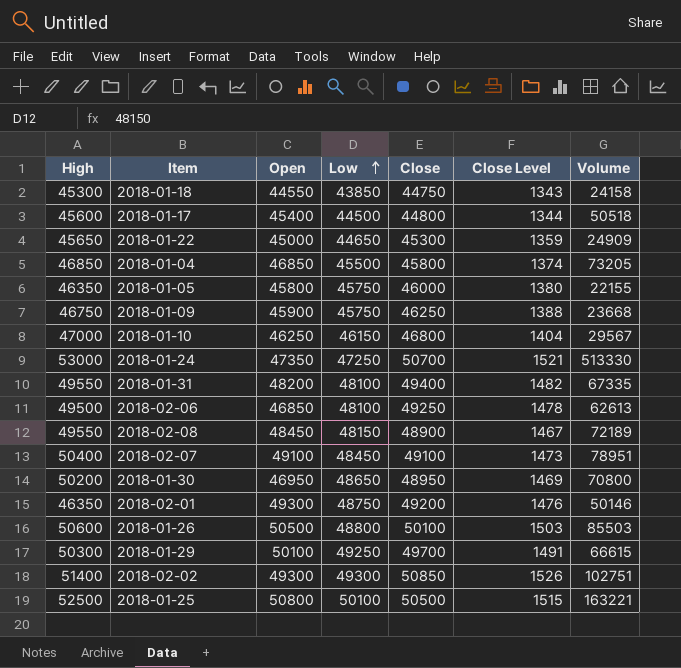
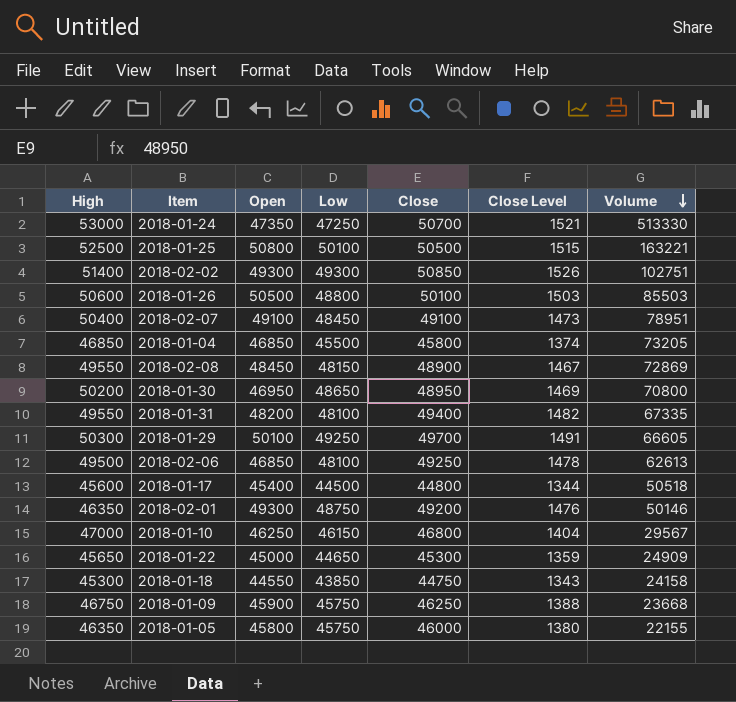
row order: Low ascending -> Volume descending
2018-02-08 | Volume: 72189 -> 72869
2018-01-29 | Volume: 66615 -> 66605

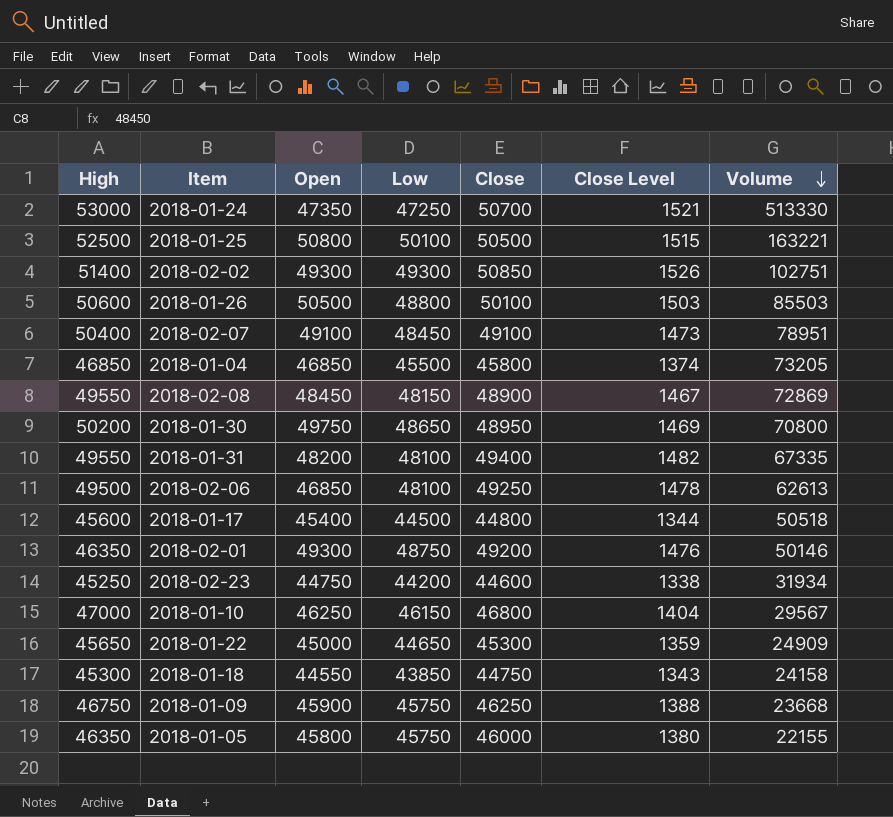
row 2018-01-29: 50300 | 50100 | 49250 | 49700 | 1491 | 66605 -> none
2018-01-30 | Open: 46950 -> 49750
row 2018-02-23: none -> 45250 | 44750 | 44200 | 44600 | 1338 | 31934

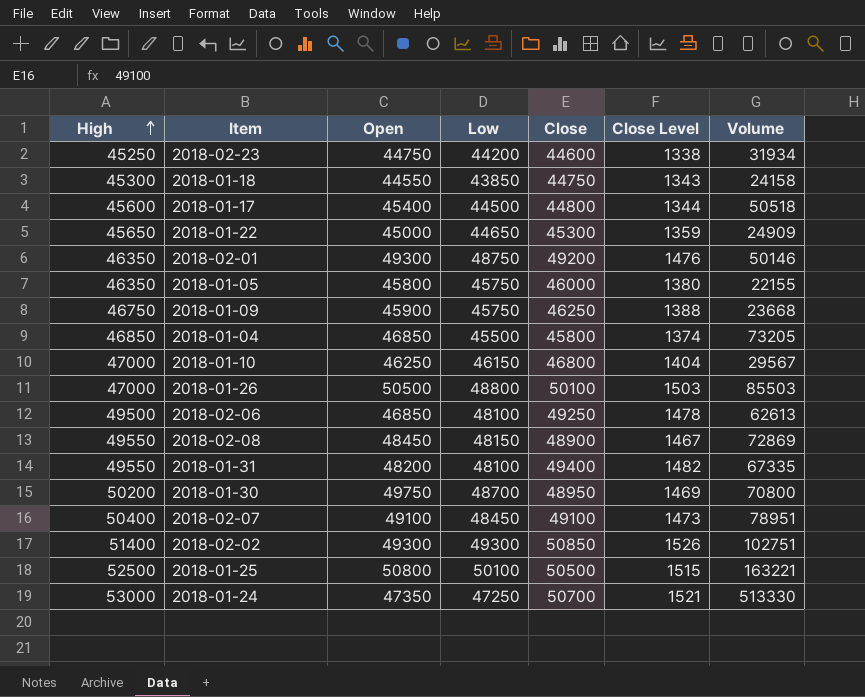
row order: Volume descending -> High ascending
2018-01-26 | High: 50600 -> 47000
2018-01-30 | Low: 48650 -> 48700

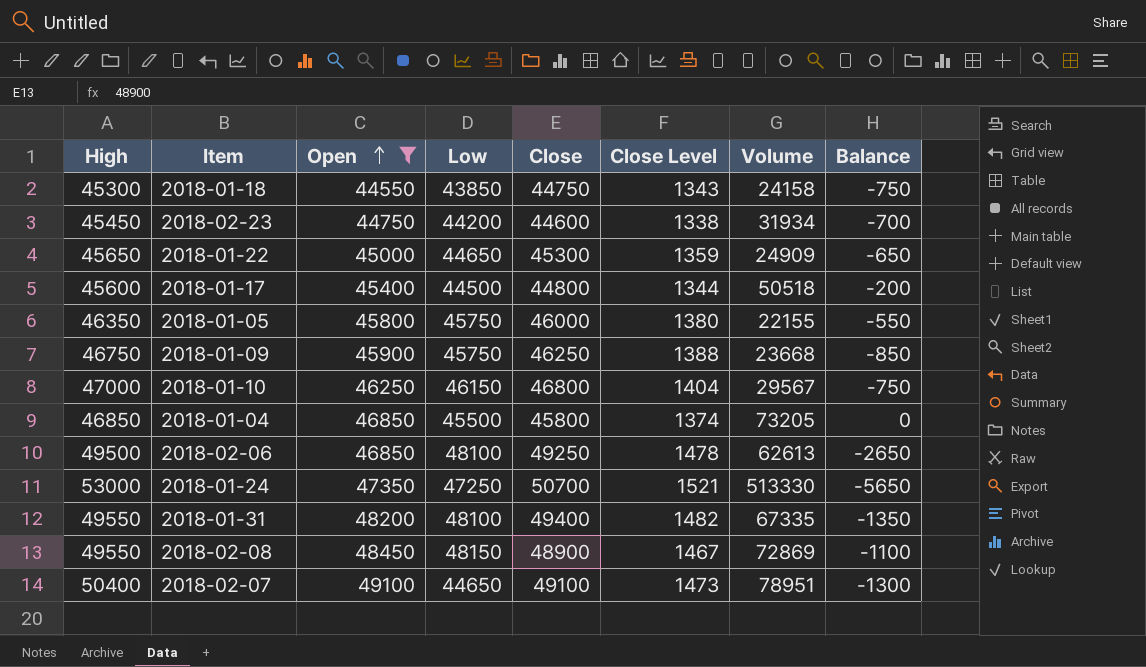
filter: none -> Open <= 49100
row order: High ascending -> Open ascending
column Balance | formula: none -> [Open] - [High]
2018-02-23 | High: 45250 -> 45450
2018-02-07 | Low: 48450 -> 44650

